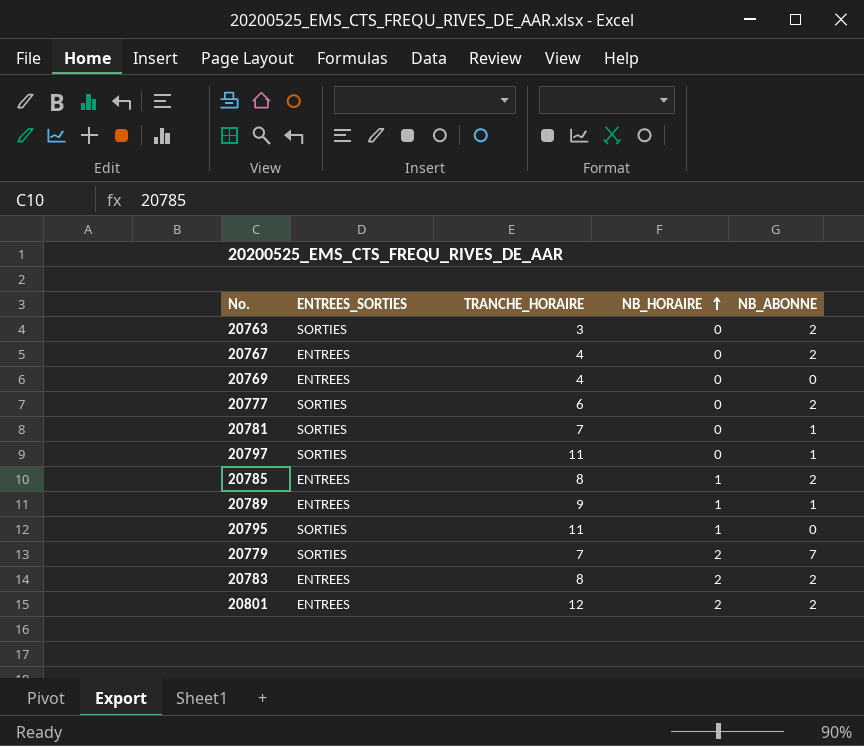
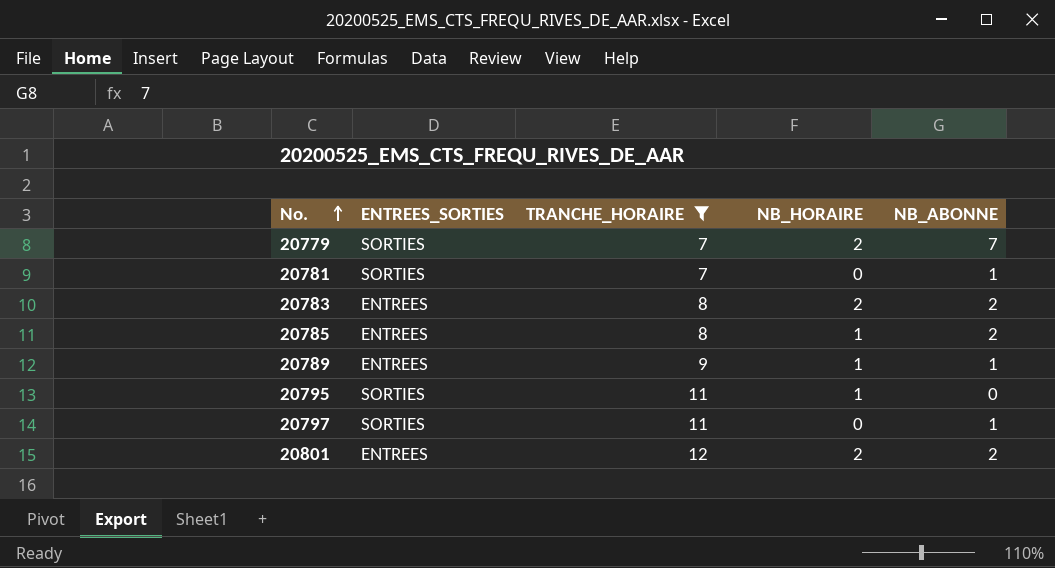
filter: none -> TRANCHE_HORAIRE >= 7
row order: NB_HORAIRE ascending -> No. ascending

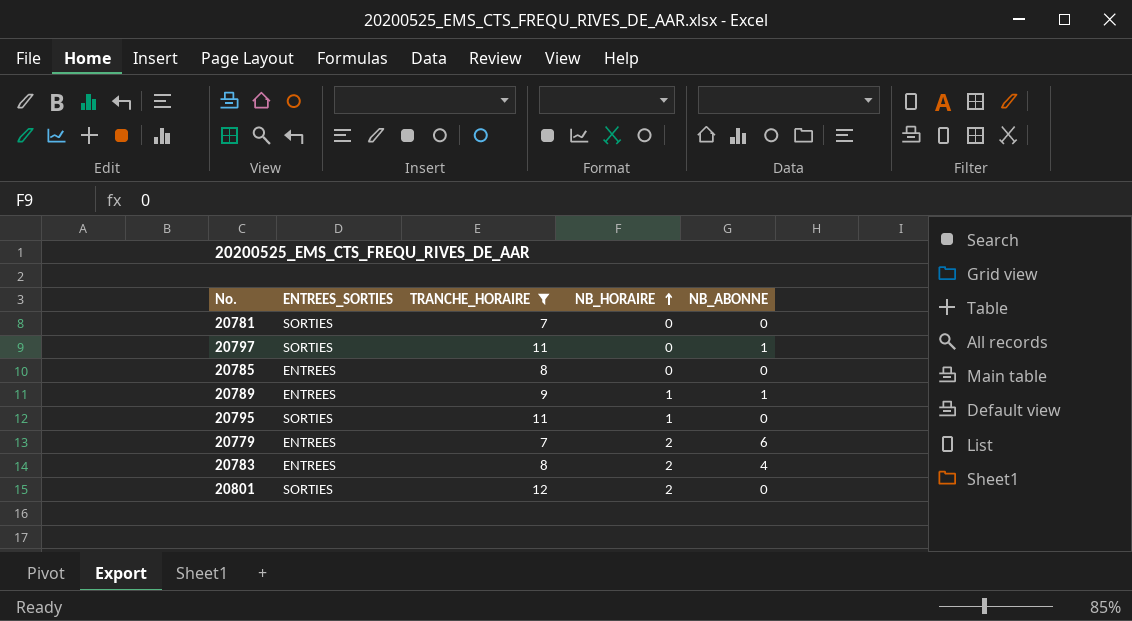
row order: No. ascending -> NB_HORAIRE ascending
20781 | NB_ABONNE: 1 -> 0
20785 | NB_HORAIRE: 1 -> 0
20785 | NB_ABONNE: 2 -> 0
20779 | ENTREES_SORTIES: SORTIES -> ENTREES
20779 | NB_ABONNE: 7 -> 6
20783 | NB_ABONNE: 2 -> 4
20801 | ENTREES_SORTIES: ENTREES -> SORTIES
20801 | NB_ABONNE: 2 -> 0

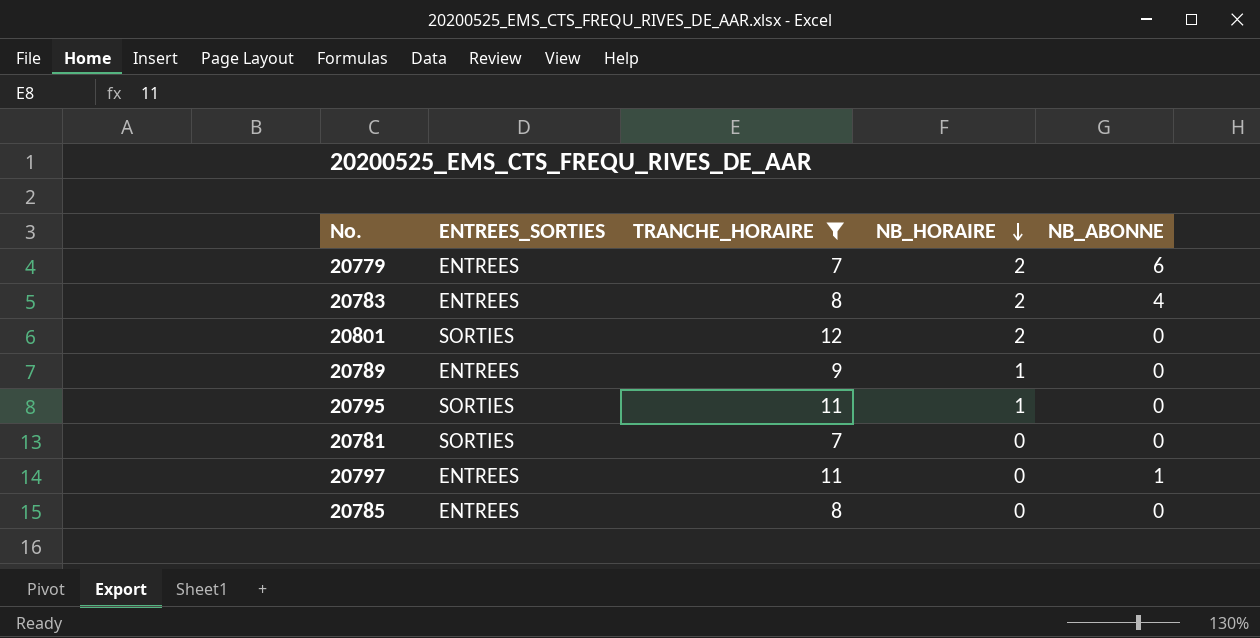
row order: NB_HORAIRE ascending -> NB_HORAIRE descending
20789 | NB_ABONNE: 1 -> 0
20797 | ENTREES_SORTIES: SORTIES -> ENTREES

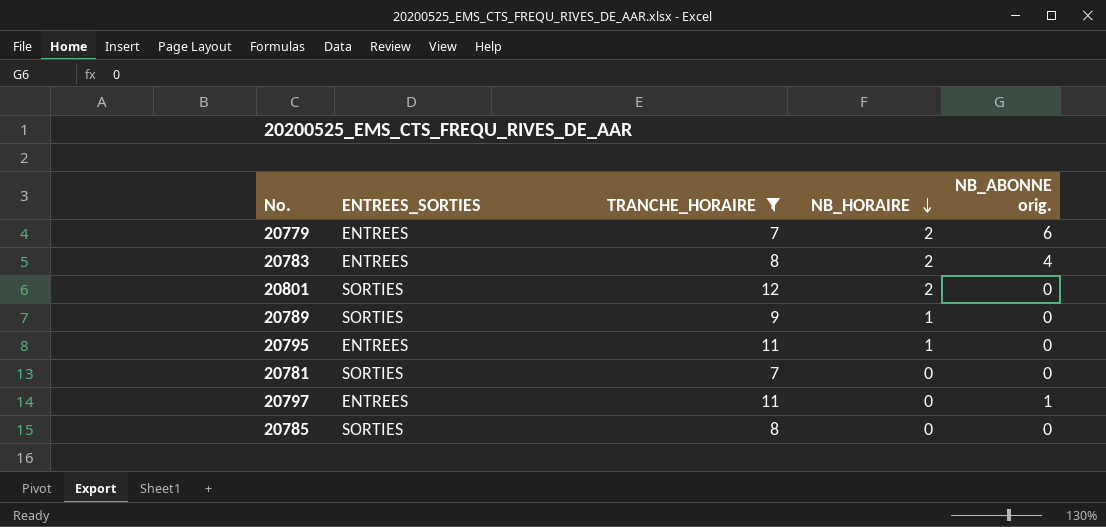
column name: NB_ABONNE -> NB_ABONNE orig.
20789 | ENTREES_SORTIES: ENTREES -> SORTIES
20795 | ENTREES_SORTIES: SORTIES -> ENTREES
20785 | ENTREES_SORTIES: ENTREES -> SORTIES

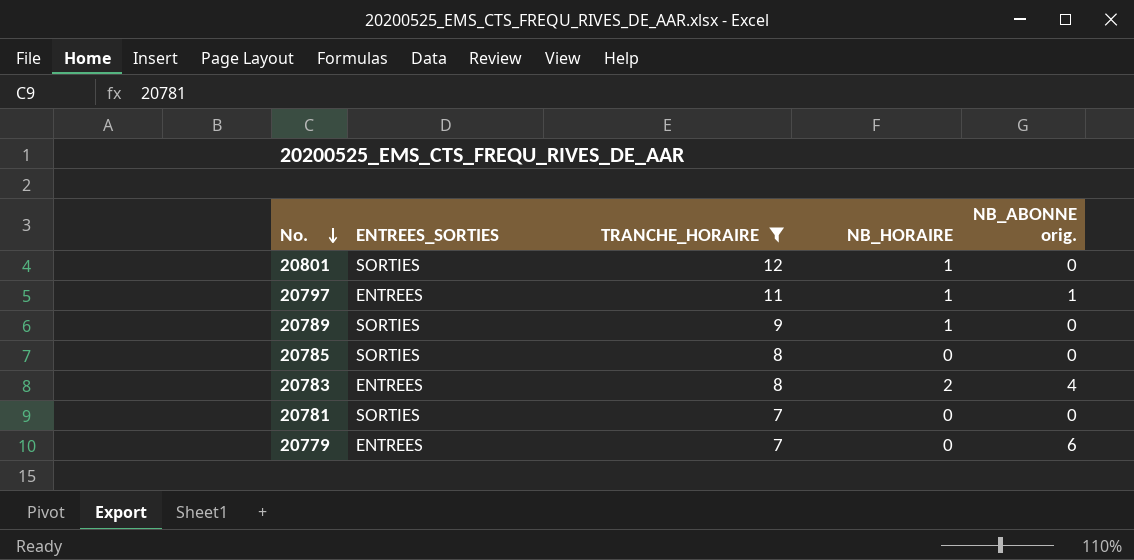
row order: NB_HORAIRE descending -> No. descending
row 20795: ENTREES | 11 | 1 | 0 -> none
20801 | NB_HORAIRE: 2 -> 1
20797 | NB_HORAIRE: 0 -> 1
20779 | NB_HORAIRE: 2 -> 0

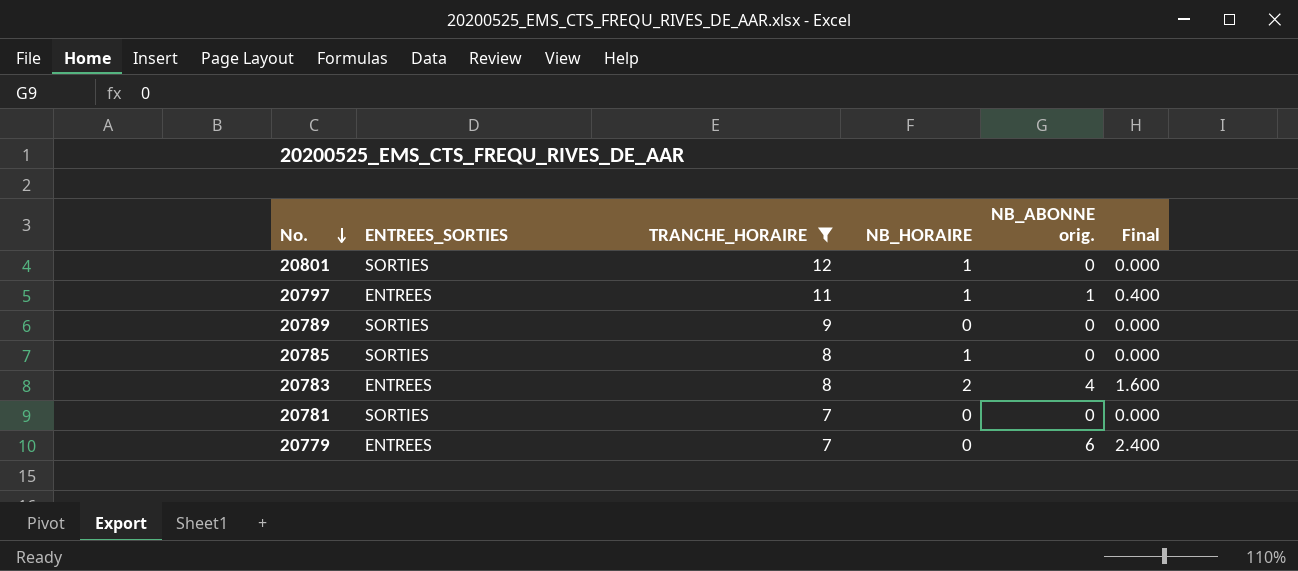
column Final | formula: none -> [NB_ABONNE orig.] * 0.4
20789 | NB_HORAIRE: 1 -> 0
20785 | NB_HORAIRE: 0 -> 1

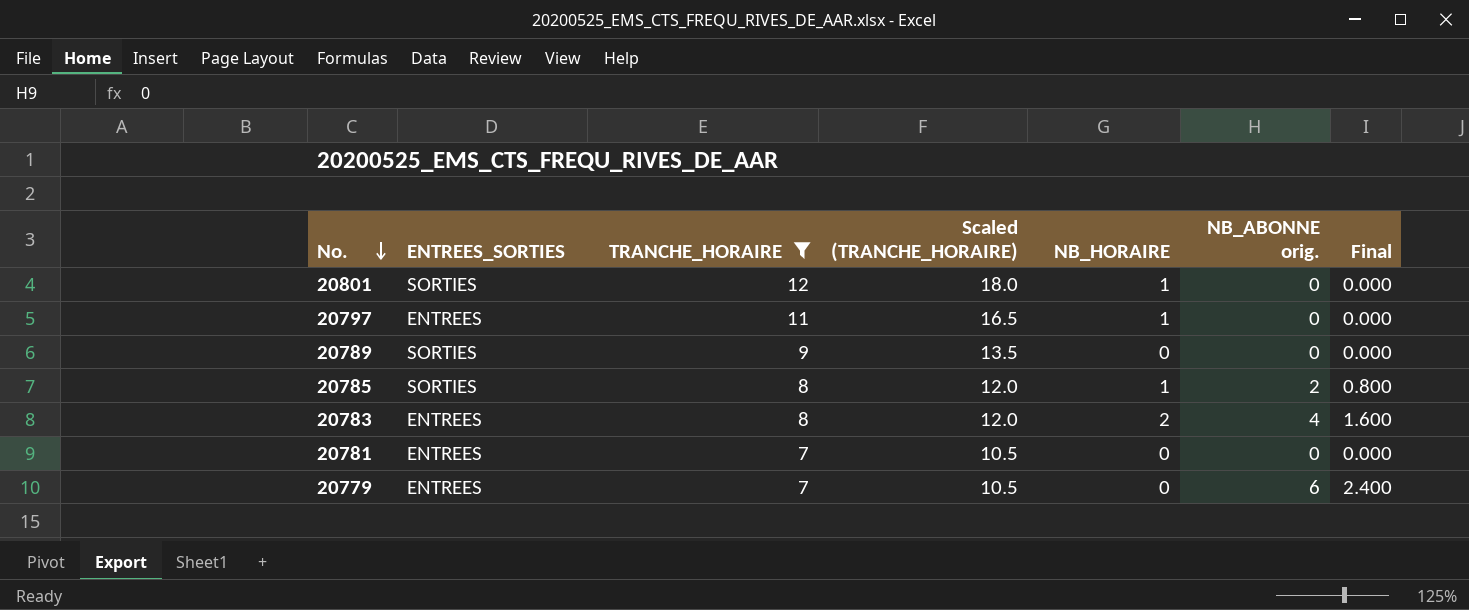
column Scaled (TRANCHE_HORAIRE) | formula: none -> [TRANCHE_HORAIRE] * 1.5
20797 | NB_ABONNE orig.: 1 -> 0
20797 | Final: 0.400 -> 0.000
20785 | NB_ABONNE orig.: 0 -> 2
20785 | Final: 0.000 -> 0.800
20781 | ENTREES_SORTIES: SORTIES -> ENTREES

